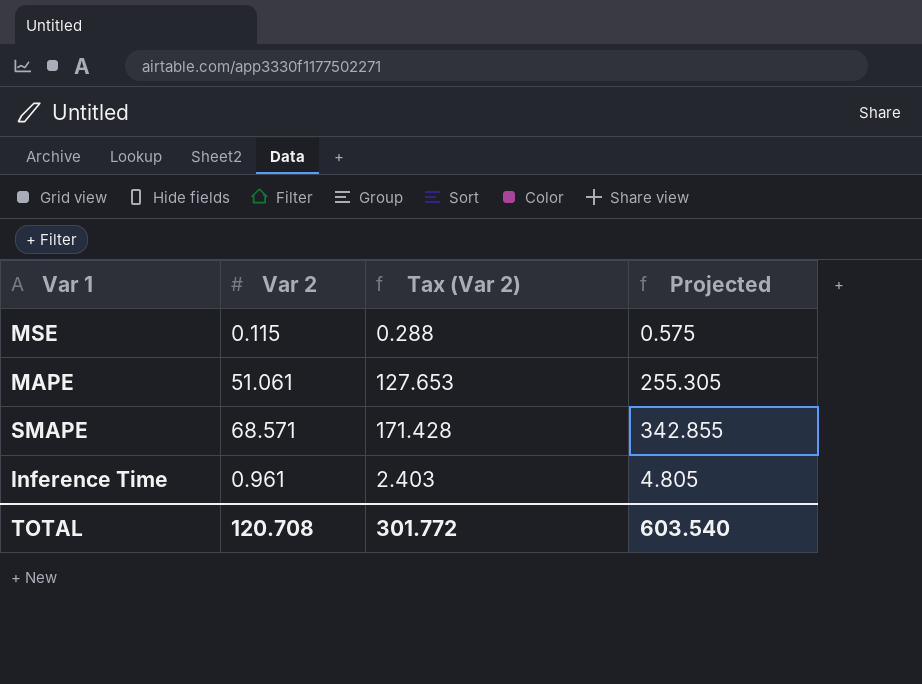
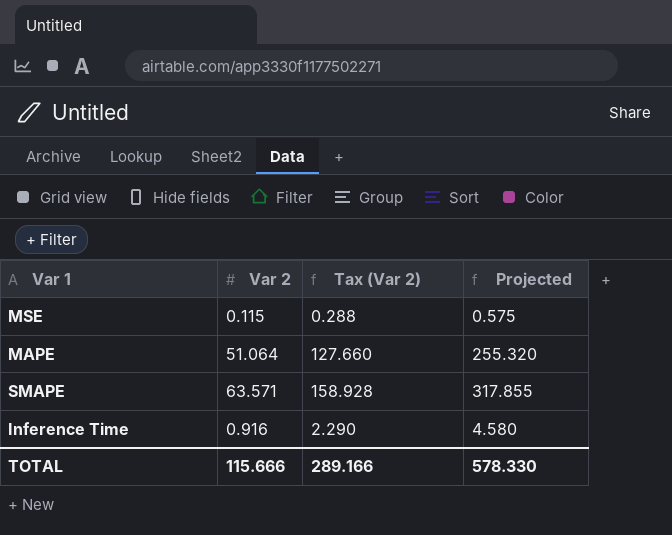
MAPE | Var 2: 51.061 -> 51.064
MAPE | Tax (Var 2): 127.653 -> 127.660
MAPE | Projected: 255.305 -> 255.320
SMAPE | Var 2: 68.571 -> 63.571
SMAPE | Tax (Var 2): 171.428 -> 158.928
SMAPE | Projected: 342.855 -> 317.855
Inference Time | Var 2: 0.961 -> 0.916
Inference Time | Tax (Var 2): 2.403 -> 2.290
Inference Time | Projected: 4.805 -> 4.580
TOTAL | Var 2: 120.708 -> 115.666
TOTAL | Tax (Var 2): 301.772 -> 289.166
TOTAL | Projected: 603.540 -> 578.330

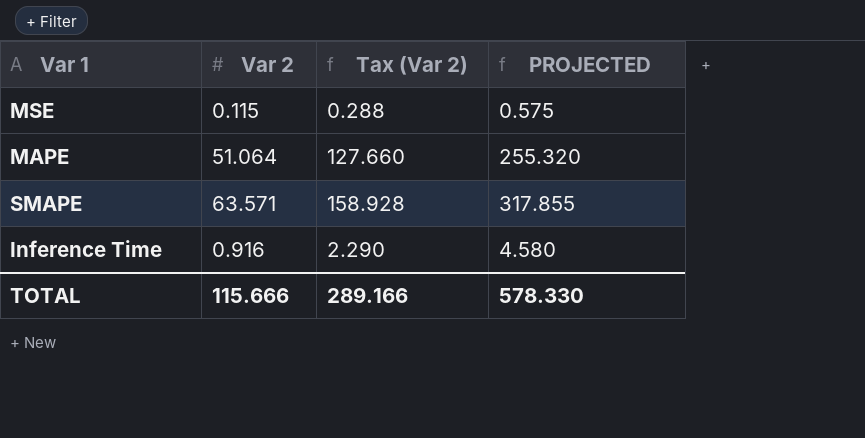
column name: Projected -> PROJECTED

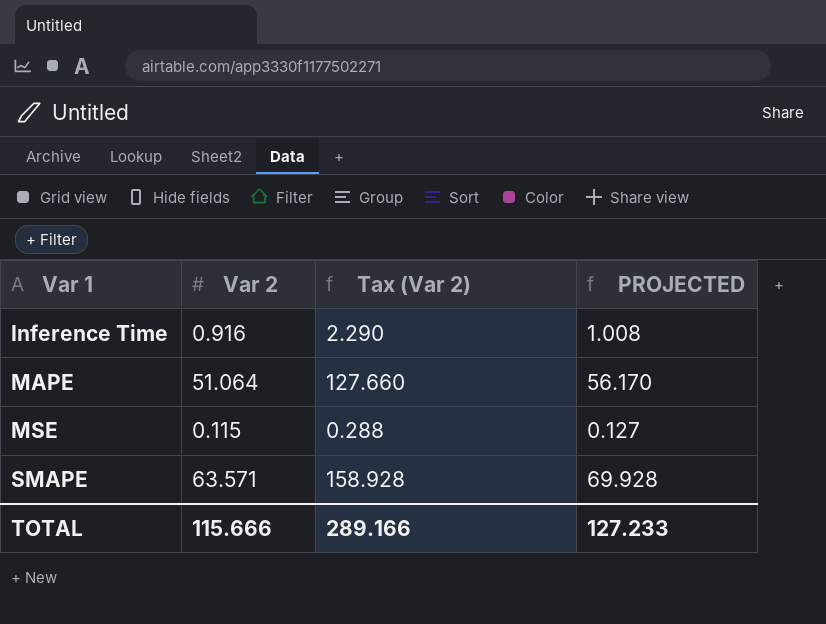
row order: none -> Var 1 ascending
column PROJECTED | formula: [Var 2] * 5 -> [Var 2] * 1.1
TOTAL | PROJECTED: 578.330 -> 127.233

